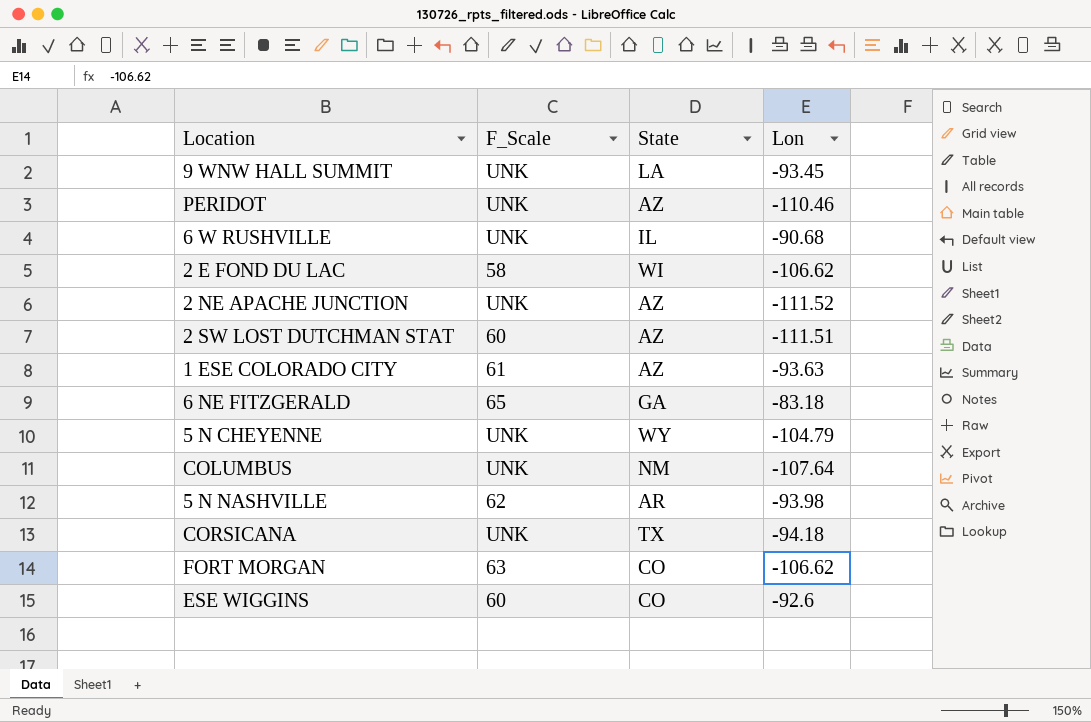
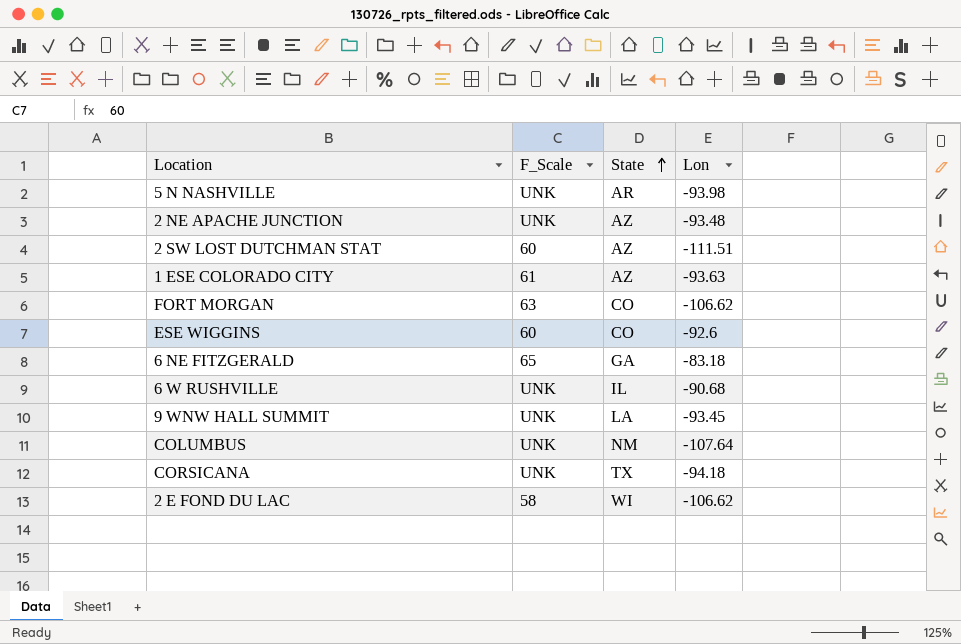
row order: none -> State ascending
row PERIDOT: UNK | AZ | -110.46 -> none
row 5 N CHEYENNE: UNK | WY | -104.79 -> none
5 N NASHVILLE | F_Scale: 62 -> UNK
2 NE APACHE JUNCTION | Lon: -111.52 -> -93.48

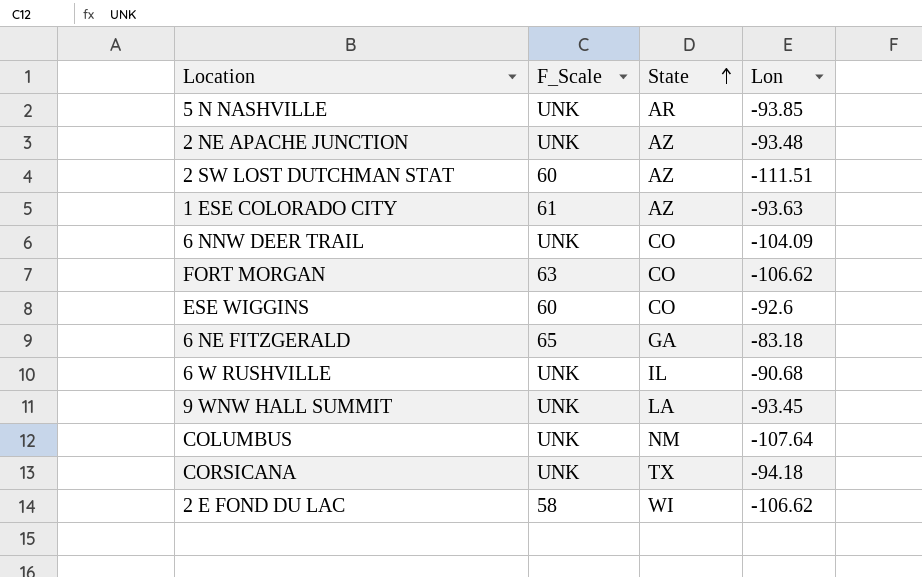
5 N NASHVILLE | Lon: -93.98 -> -93.85
row 6 NNW DEER TRAIL: none -> UNK | CO | -104.09

